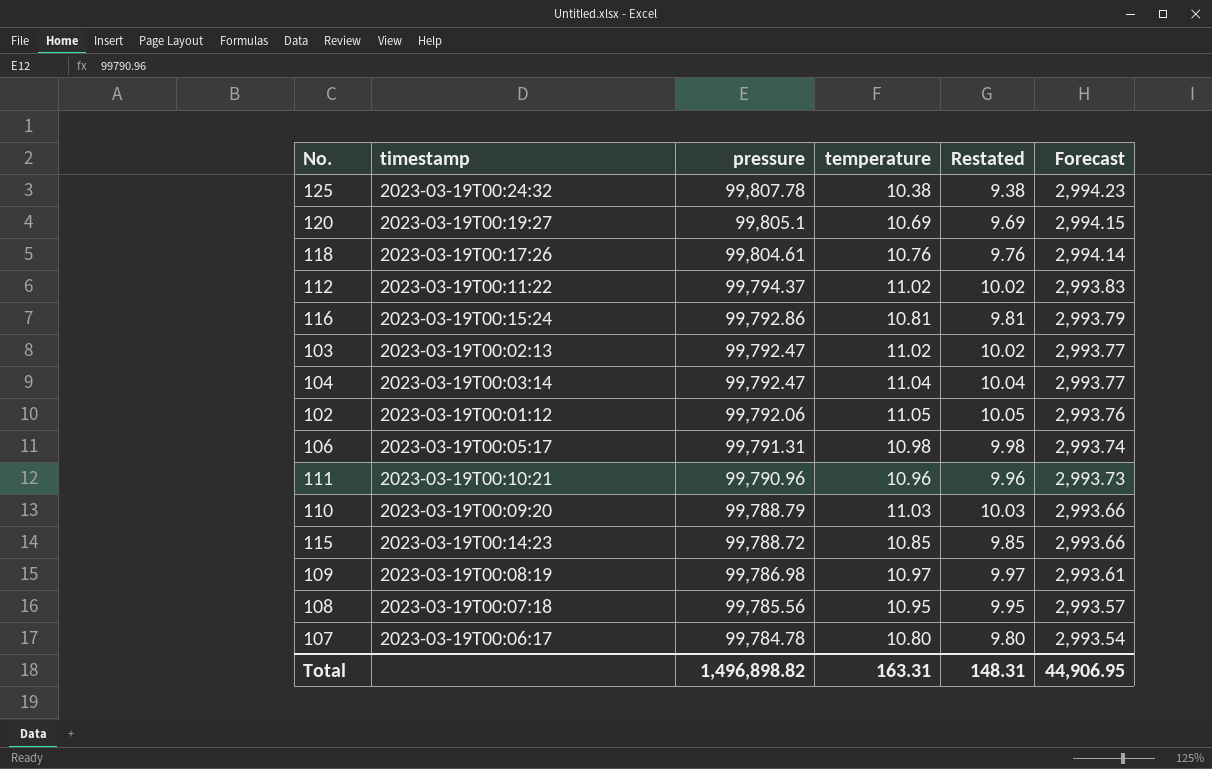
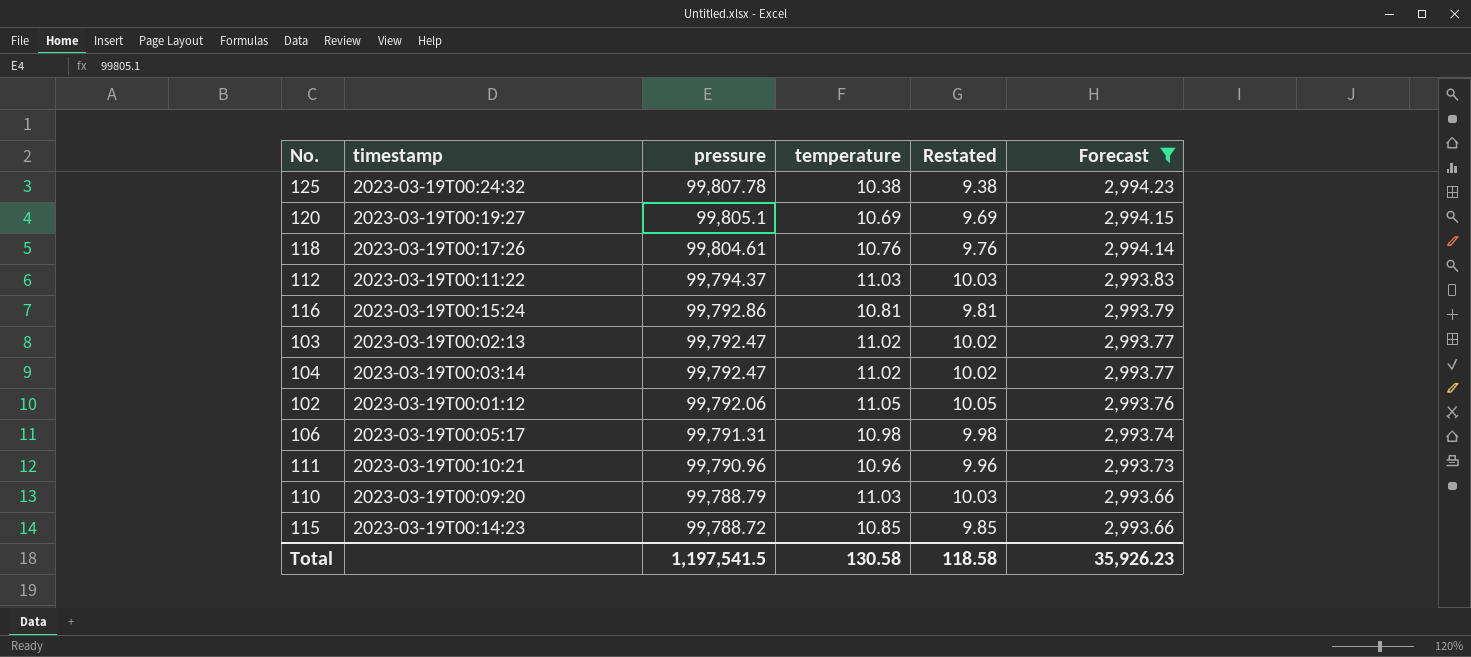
filter: none -> Forecast >= 2,993.66
112 | temperature: 11.02 -> 11.03
112 | Restated: 10.02 -> 10.03
104 | temperature: 11.04 -> 11.02
104 | Restated: 10.04 -> 10.02
Total | pressure: 1,496,898.82 -> 1,197,541.5
Total | temperature: 163.31 -> 130.58
Total | Restated: 148.31 -> 118.58
Total | Forecast: 44,906.95 -> 35,926.23

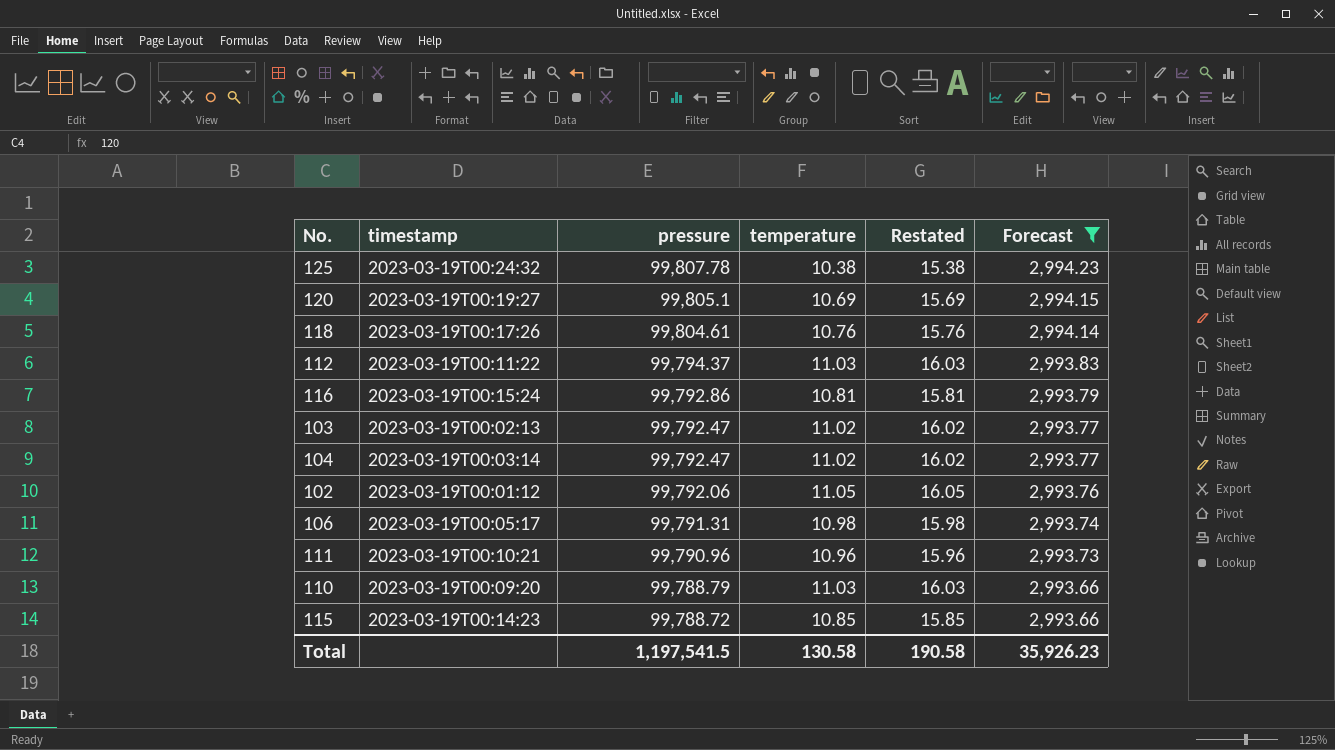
column Restated | formula: [temperature] - 1 -> [temperature] + 5
Total | Restated: 118.58 -> 190.58

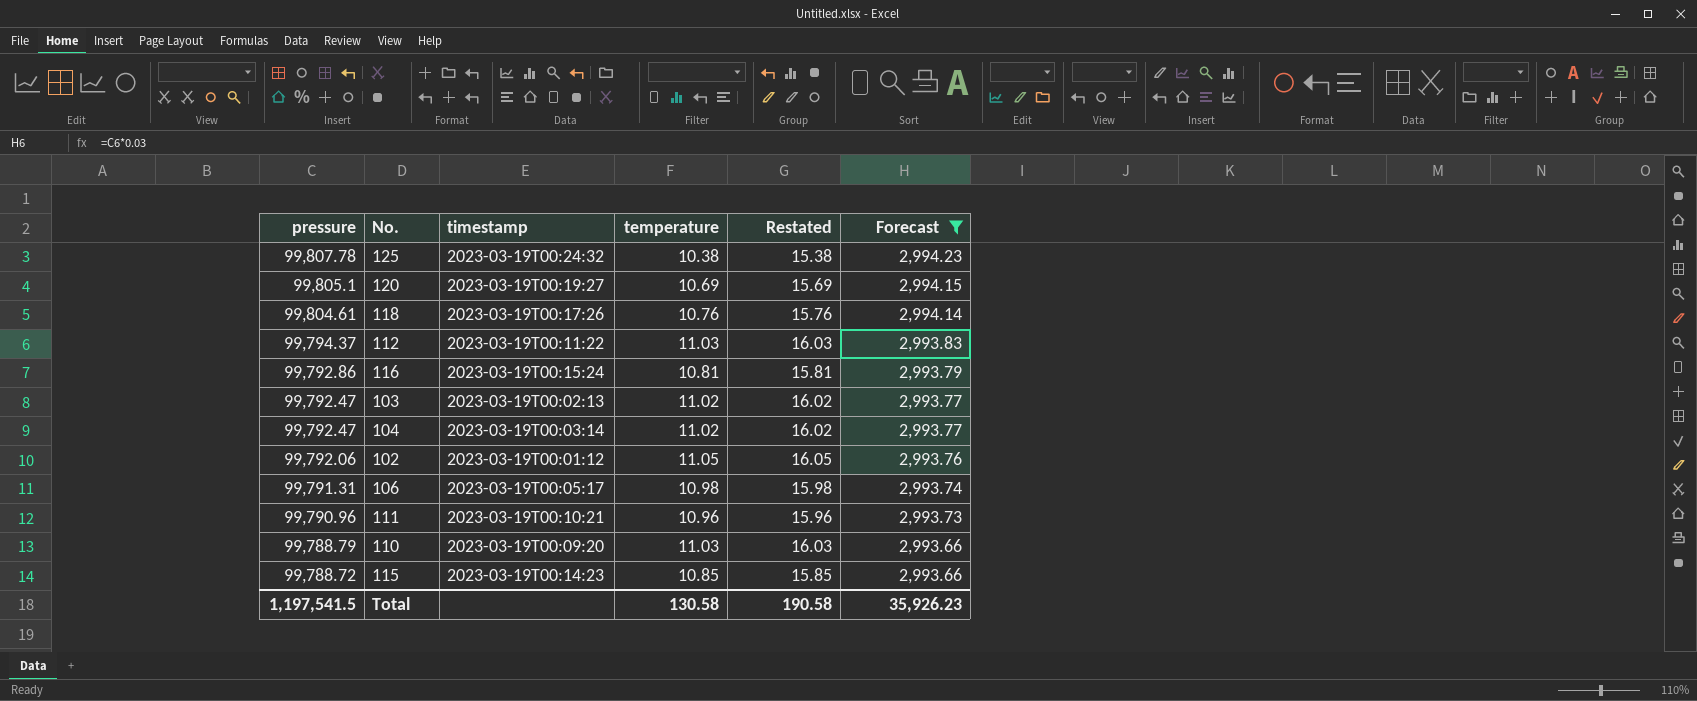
column pressure | position: 3 -> 1

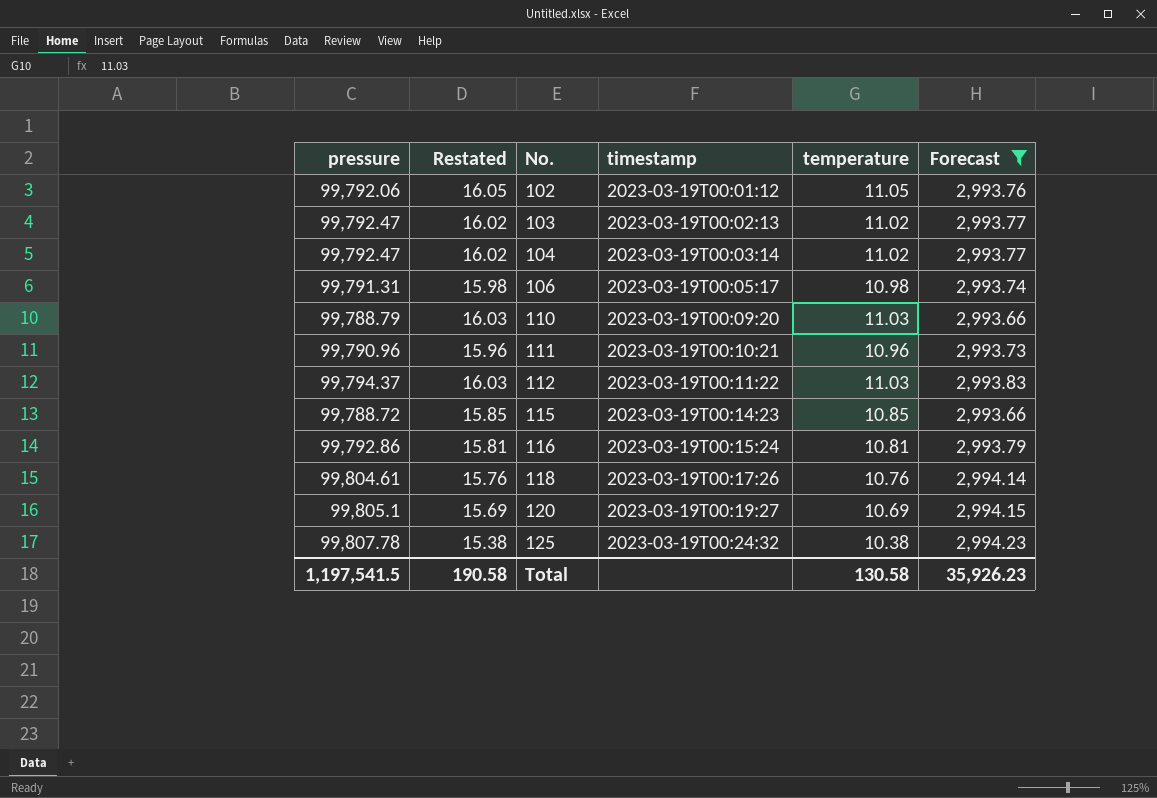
row order: pressure descending -> No. ascending
column Restated | position: 5 -> 2

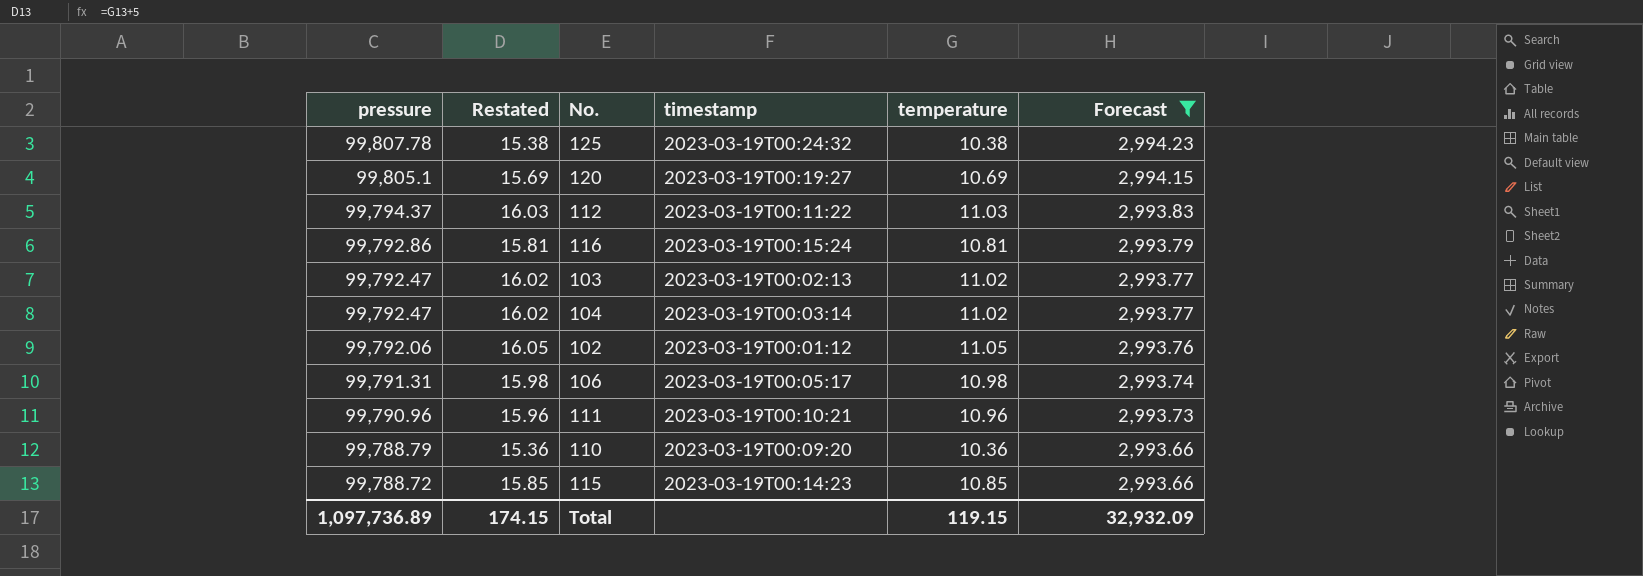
row order: No. ascending -> pressure descending
row 118: 99,804.61 | 15.76 | 2023-03-19T00:17:26 | 10.76 | 2,994.14 -> none
110 | Restated: 16.03 -> 15.36
110 | temperature: 11.03 -> 10.36
Total | pressure: 1,197,541.5 -> 1,097,736.89
Total | Restated: 190.58 -> 174.15
Total | temperature: 130.58 -> 119.15
Total | Forecast: 35,926.23 -> 32,932.09

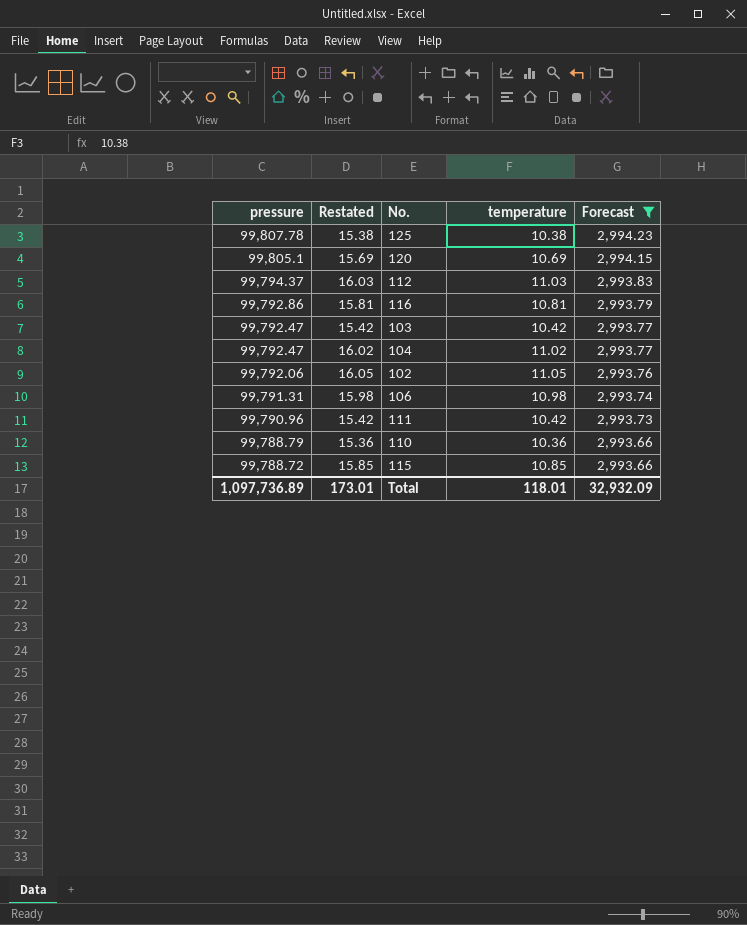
column timestamp | position: 4 -> none
103 | Restated: 16.02 -> 15.42
103 | temperature: 11.02 -> 10.42
111 | Restated: 15.96 -> 15.42
111 | temperature: 10.96 -> 10.42
Total | Restated: 174.15 -> 173.01
Total | temperature: 119.15 -> 118.01

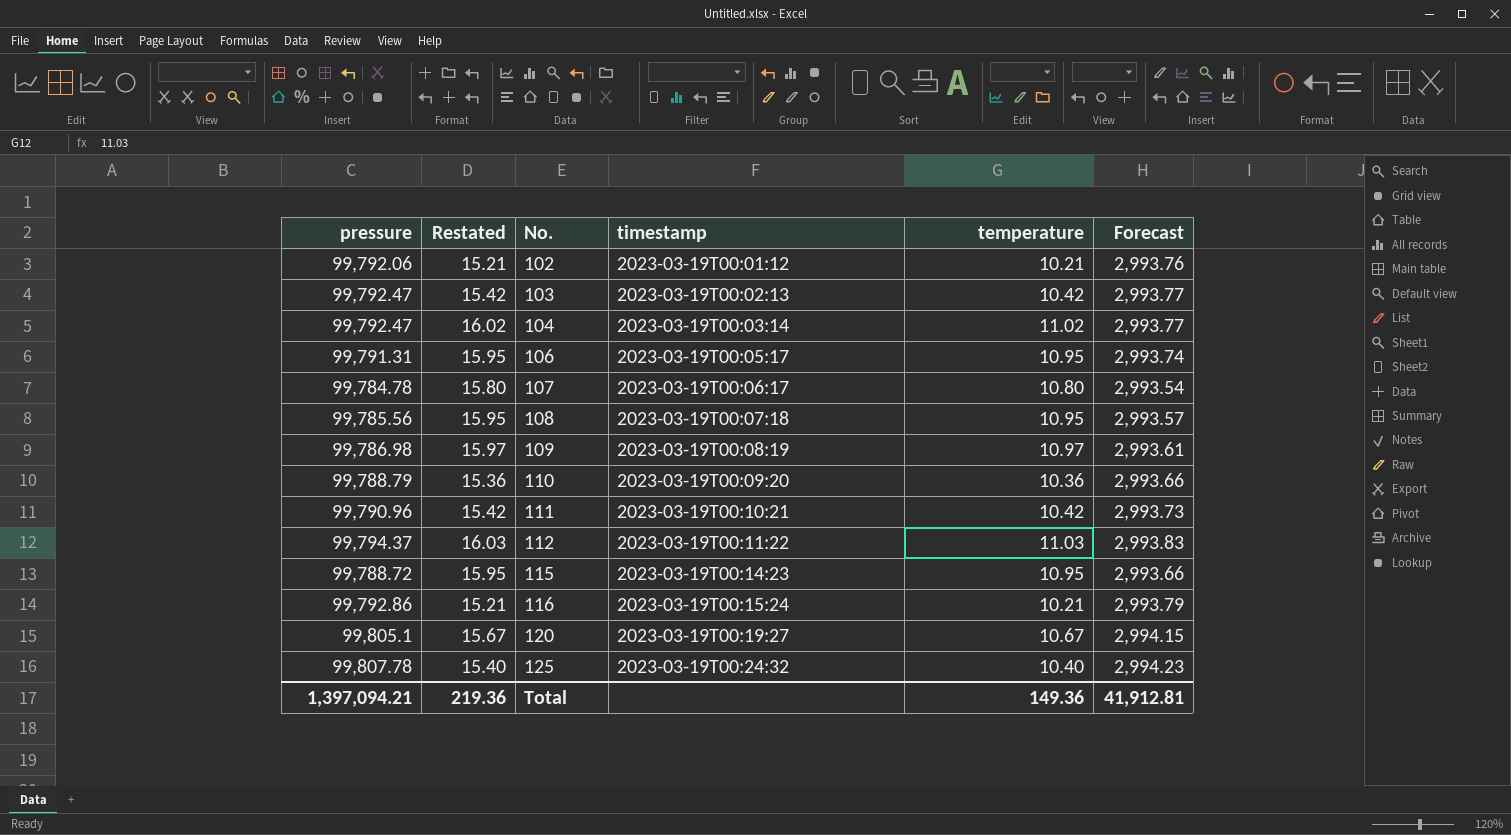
filter: Forecast >= 2,993.66 -> none
row order: pressure descending -> No. ascending
column timestamp | position: none -> 4
102 | Restated: 16.05 -> 15.21
102 | temperature: 11.05 -> 10.21
106 | Restated: 15.98 -> 15.95
106 | temperature: 10.98 -> 10.95
115 | Restated: 15.85 -> 15.95
115 | temperature: 10.85 -> 10.95
116 | Restated: 15.81 -> 15.21
116 | temperature: 10.81 -> 10.21
120 | Restated: 15.69 -> 15.67
120 | temperature: 10.69 -> 10.67
125 | Restated: 15.38 -> 15.40
125 | temperature: 10.38 -> 10.40
Total | pressure: 1,097,736.89 -> 1,397,094.21
Total | Restated: 173.01 -> 219.36
Total | temperature: 118.01 -> 149.36
Total | Forecast: 32,932.09 -> 41,912.81

